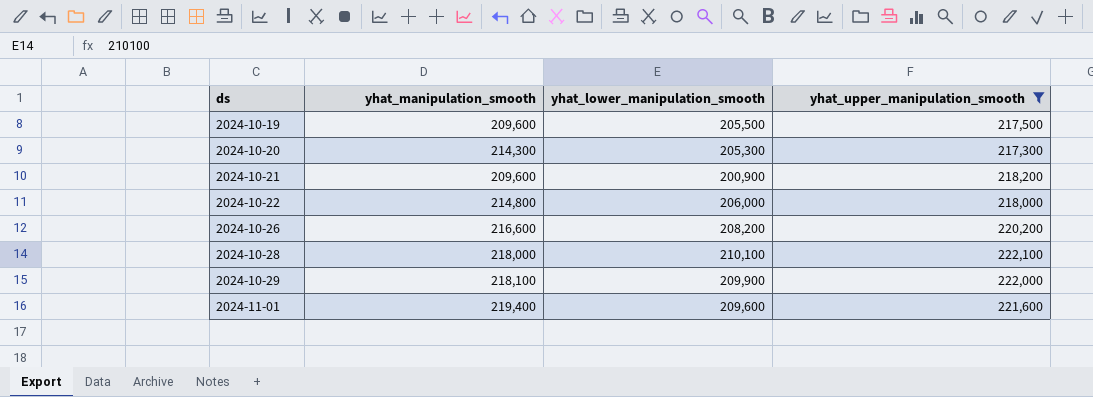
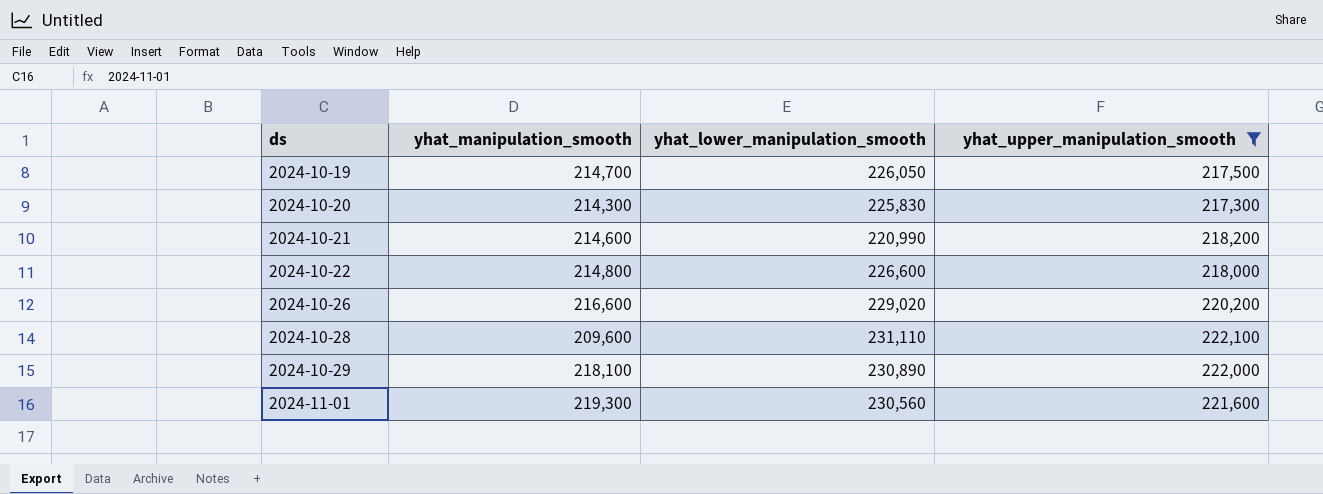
2024-10-19 | yhat_manipulation_smooth: 209,600 -> 214,700
2024-10-19 | yhat_lower_manipulation_smooth: 205,500 -> 226,050
2024-10-20 | yhat_lower_manipulation_smooth: 205,300 -> 225,830
2024-10-21 | yhat_manipulation_smooth: 209,600 -> 214,600
2024-10-21 | yhat_lower_manipulation_smooth: 200,900 -> 220,990
2024-10-22 | yhat_lower_manipulation_smooth: 206,000 -> 226,600
2024-10-26 | yhat_lower_manipulation_smooth: 208,200 -> 229,020
2024-10-28 | yhat_manipulation_smooth: 218,000 -> 209,600
2024-10-28 | yhat_lower_manipulation_smooth: 210,100 -> 231,110
2024-10-29 | yhat_lower_manipulation_smooth: 209,900 -> 230,890
2024-11-01 | yhat_manipulation_smooth: 219,400 -> 219,300
2024-11-01 | yhat_lower_manipulation_smooth: 209,600 -> 230,560

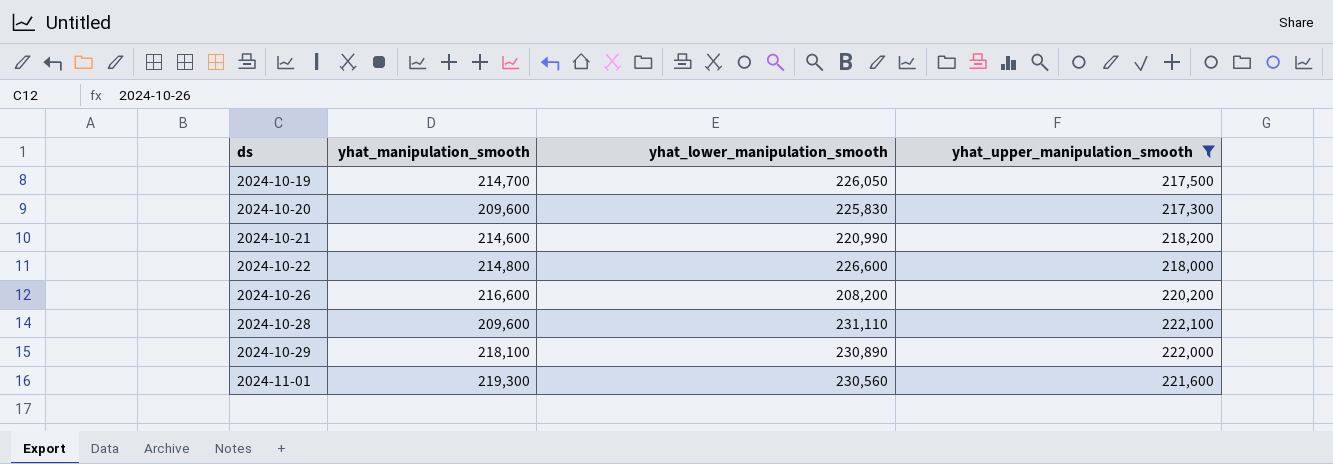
2024-10-20 | yhat_manipulation_smooth: 214,300 -> 209,600
2024-10-26 | yhat_lower_manipulation_smooth: 229,020 -> 208,200

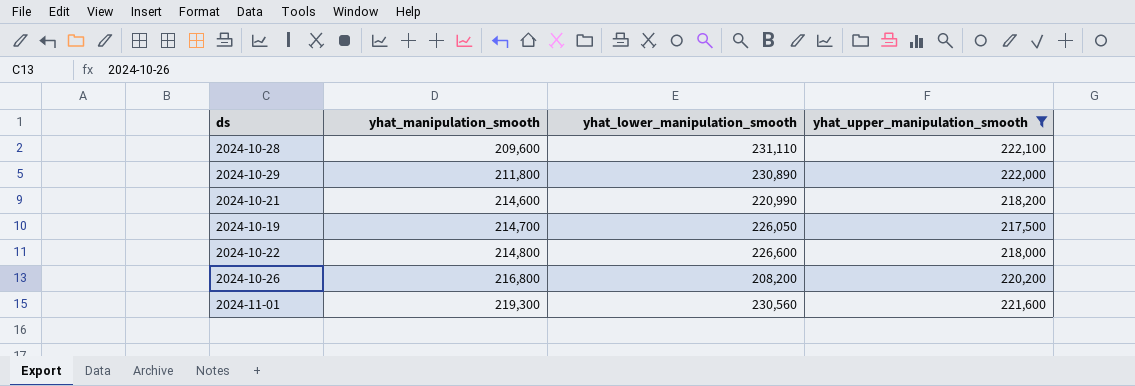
row order: ds ascending -> yhat_manipulation_smooth ascending
row 2024-10-20: 209,600 | 225,830 | 217,300 -> none
2024-10-29 | yhat_manipulation_smooth: 218,100 -> 211,800
2024-10-26 | yhat_manipulation_smooth: 216,600 -> 216,800

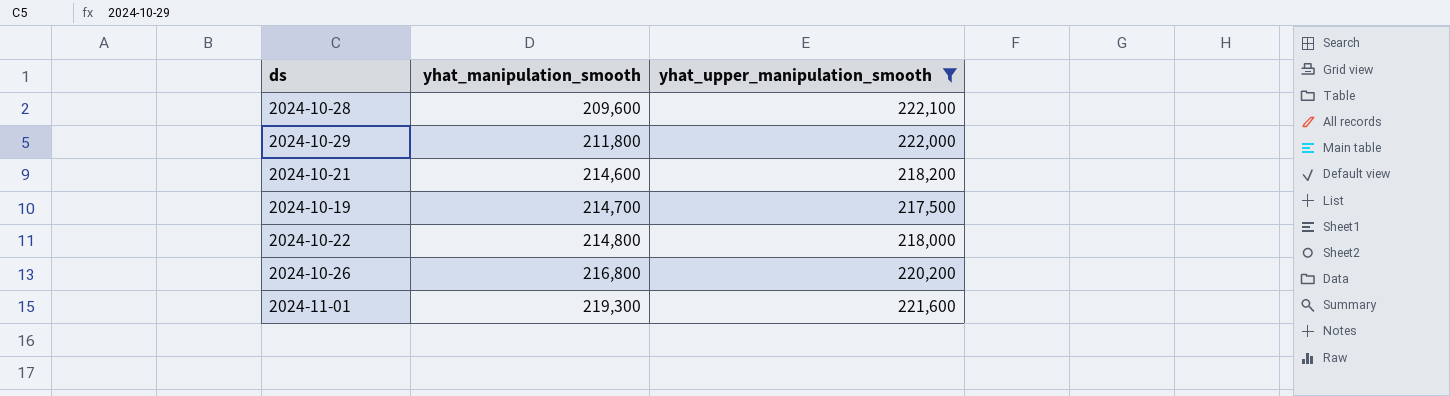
column yhat_lower_manipulation_smooth | position: 3 -> none

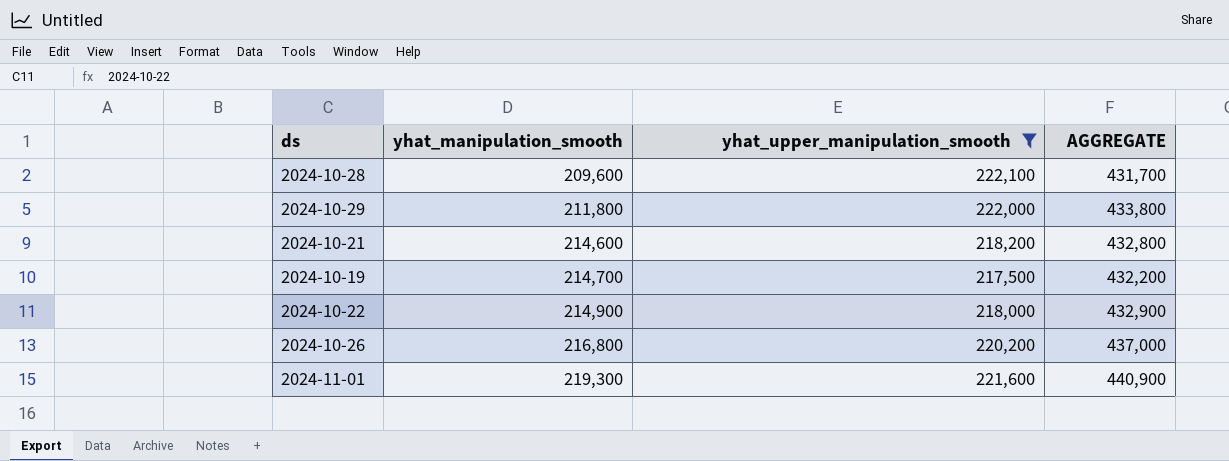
column AGGREGATE | formula: none -> [yhat_manipulation_smooth] + [yhat_upper_manipulation_smooth]
2024-10-22 | yhat_manipulation_smooth: 214,800 -> 214,900

